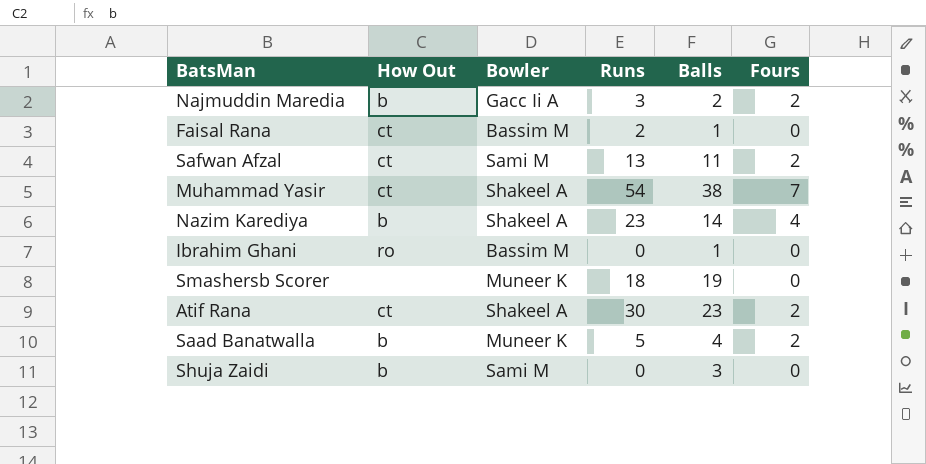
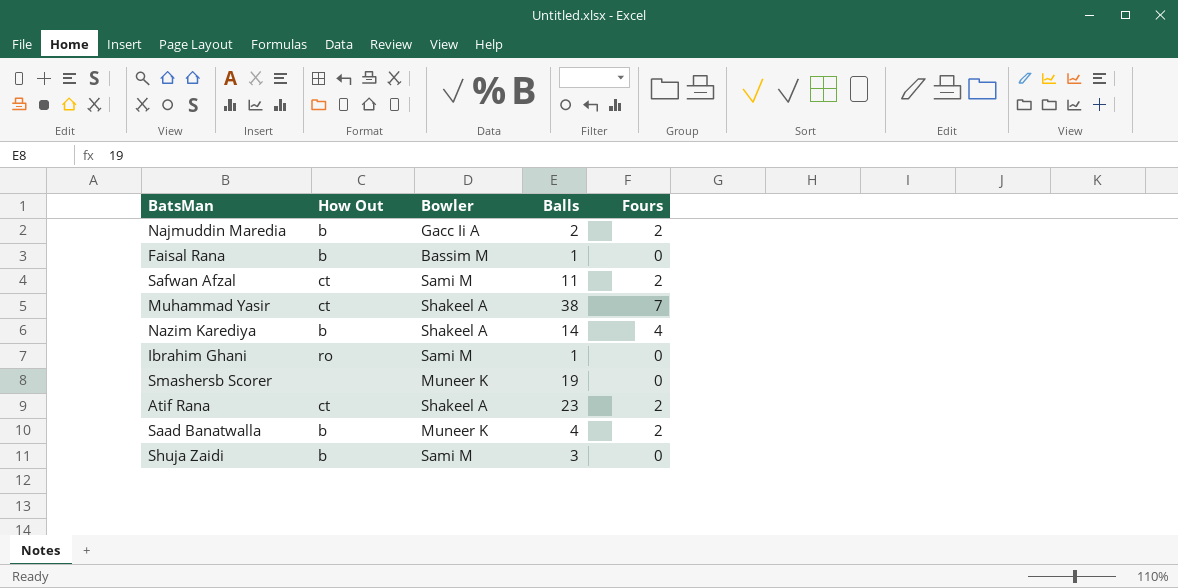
column Runs | position: 4 -> none
Faisal Rana | How Out: ct -> b
Ibrahim Ghani | Bowler: Bassim M -> Sami M

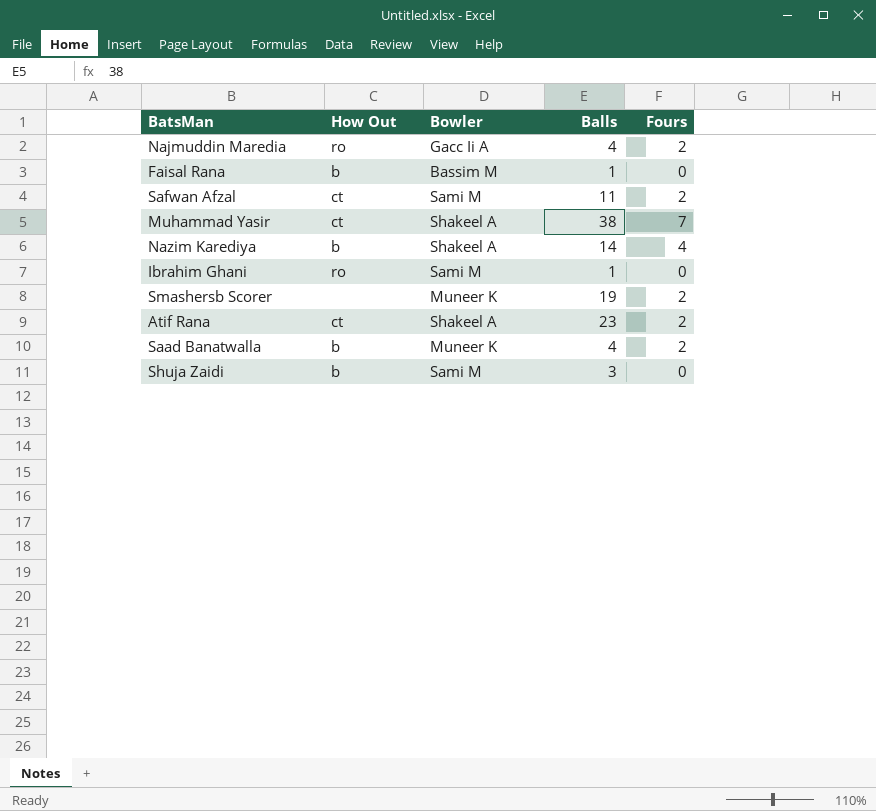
Najmuddin Maredia | How Out: b -> ro
Najmuddin Maredia | Balls: 2 -> 4
Smashersb Scorer | Fours: 0 -> 2

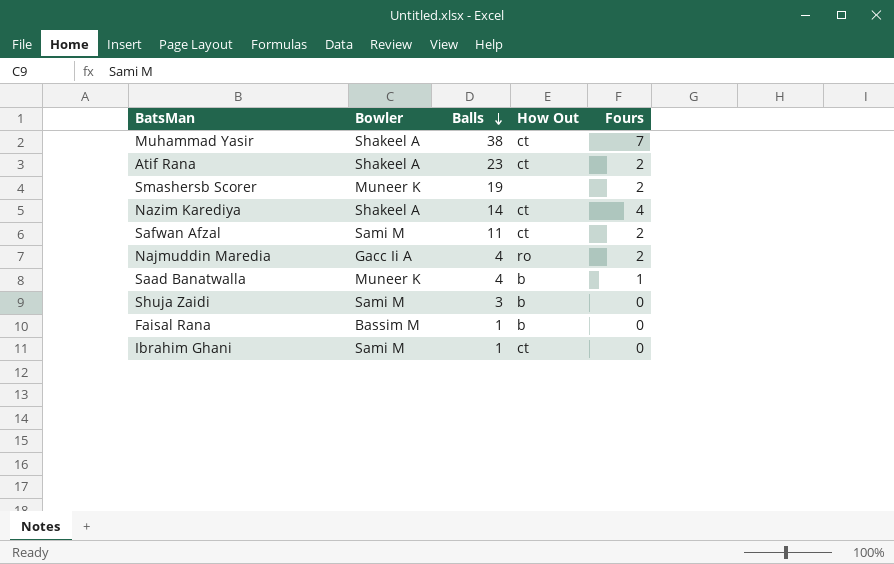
row order: none -> Balls descending
column How Out | position: 2 -> 4
Nazim Karediya | How Out: b -> ct
Saad Banatwalla | Fours: 2 -> 1
Ibrahim Ghani | How Out: ro -> ct

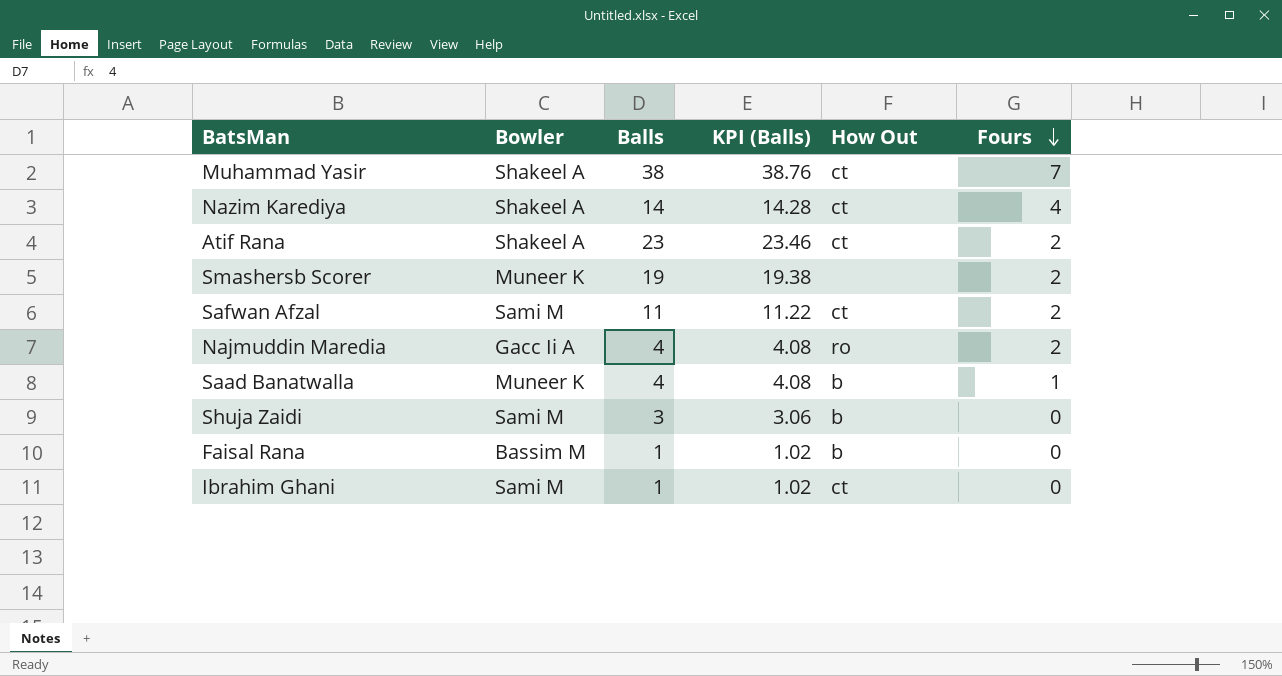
row order: Balls descending -> Fours descending
column KPI (Balls) | formula: none -> [Balls] * 1.02

